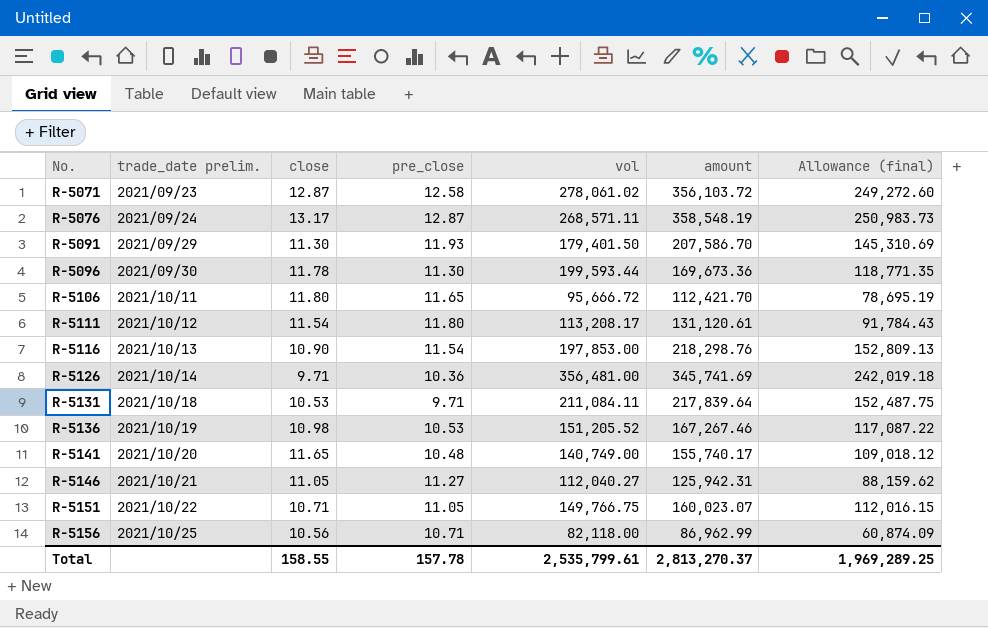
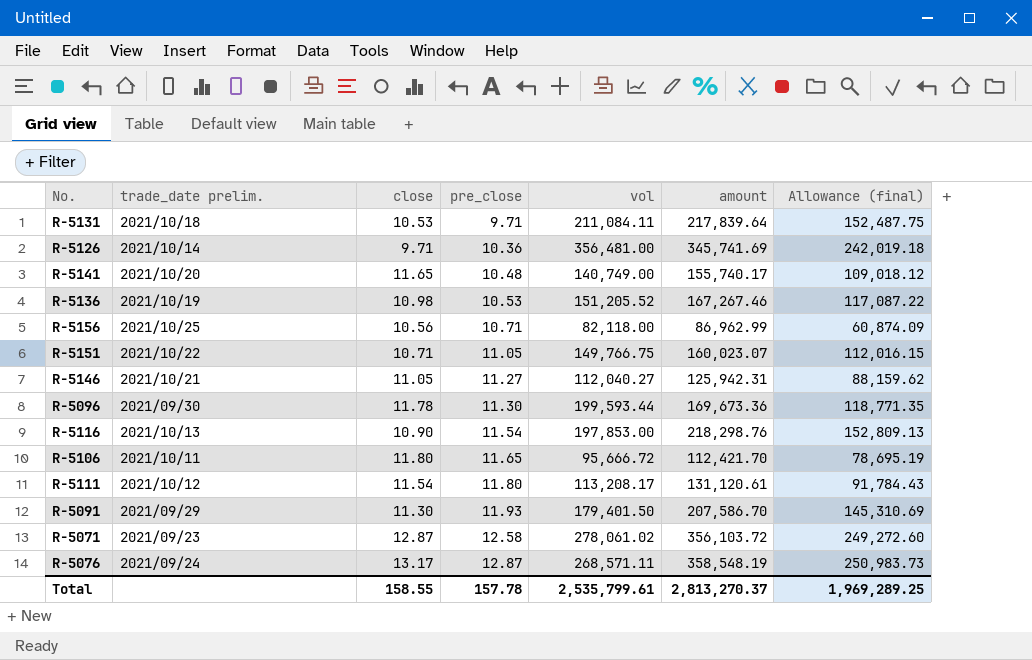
row order: No. ascending -> pre_close ascending

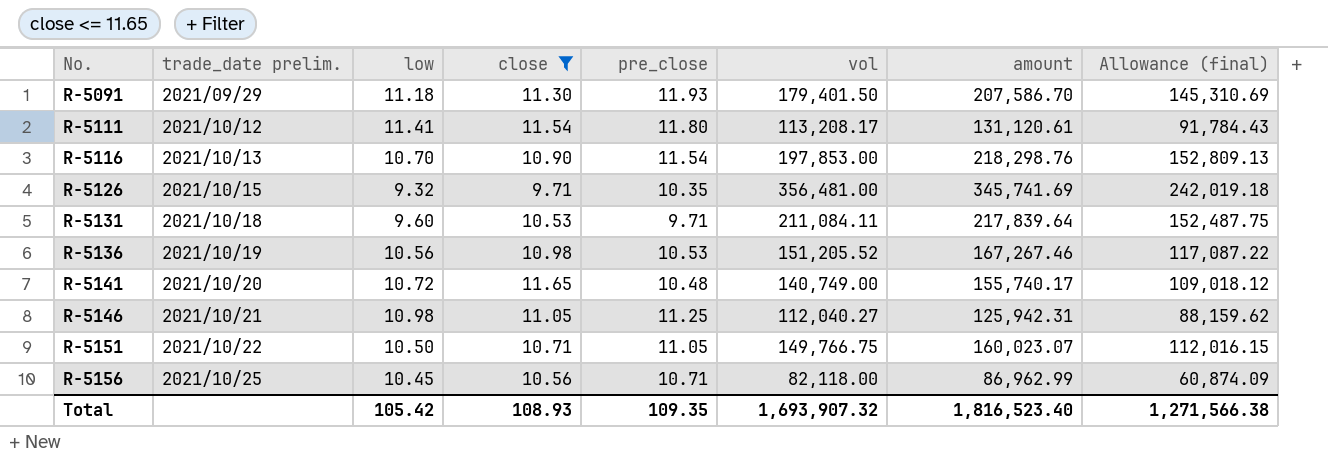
filter: none -> close <= 11.65
row order: pre_close ascending -> No. ascending
column low | position: none -> 3
R-5126 | trade_date prelim.: 2021/10/14 -> 2021/10/15
R-5126 | pre_close: 10.36 -> 10.35
R-5146 | pre_close: 11.27 -> 11.25
Total | close: 158.55 -> 108.93
Total | pre_close: 157.78 -> 109.35
Total | vol: 2,535,799.61 -> 1,693,907.32
Total | amount: 2,813,270.37 -> 1,816,523.40
Total | Allowance (final): 1,969,289.25 -> 1,271,566.38

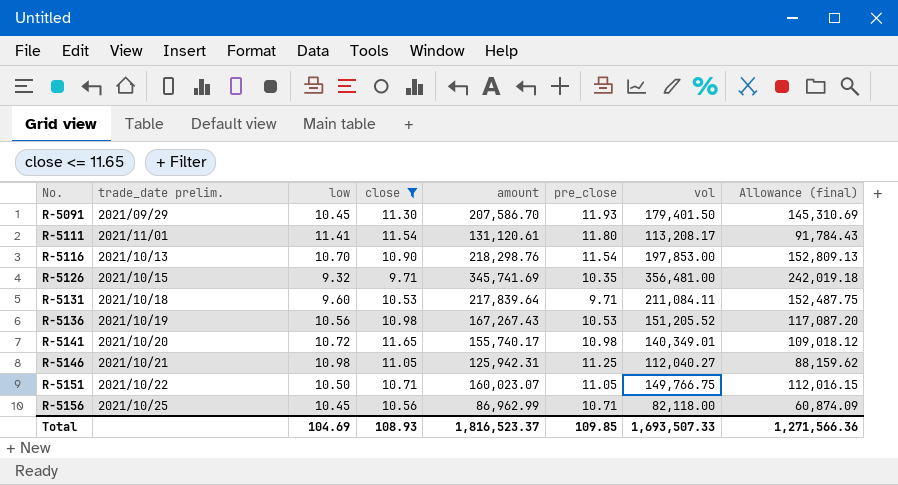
column amount | position: 7 -> 5
R-5091 | low: 11.18 -> 10.45
R-5111 | trade_date prelim.: 2021/10/12 -> 2021/11/01
R-5136 | amount: 167,267.46 -> 167,267.43
R-5136 | Allowance (final): 117,087.22 -> 117,087.20
R-5141 | pre_close: 10.48 -> 10.98
R-5141 | vol: 140,749.00 -> 140,349.01
Total | low: 105.42 -> 104.69
Total | amount: 1,816,523.40 -> 1,816,523.37
Total | pre_close: 109.35 -> 109.85
Total | vol: 1,693,907.32 -> 1,693,507.33
Total | Allowance (final): 1,271,566.38 -> 1,271,566.36

